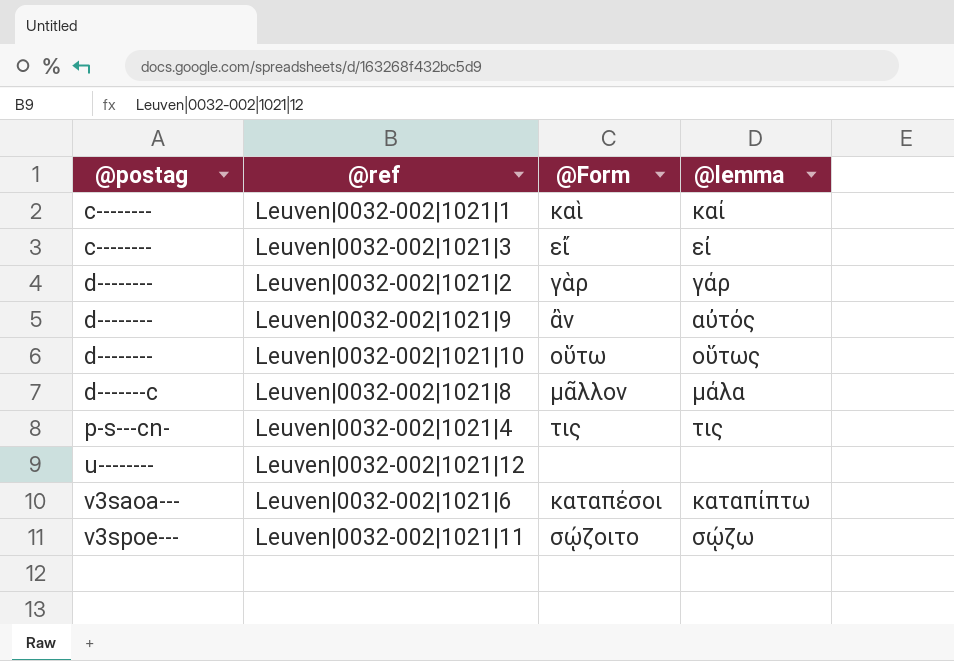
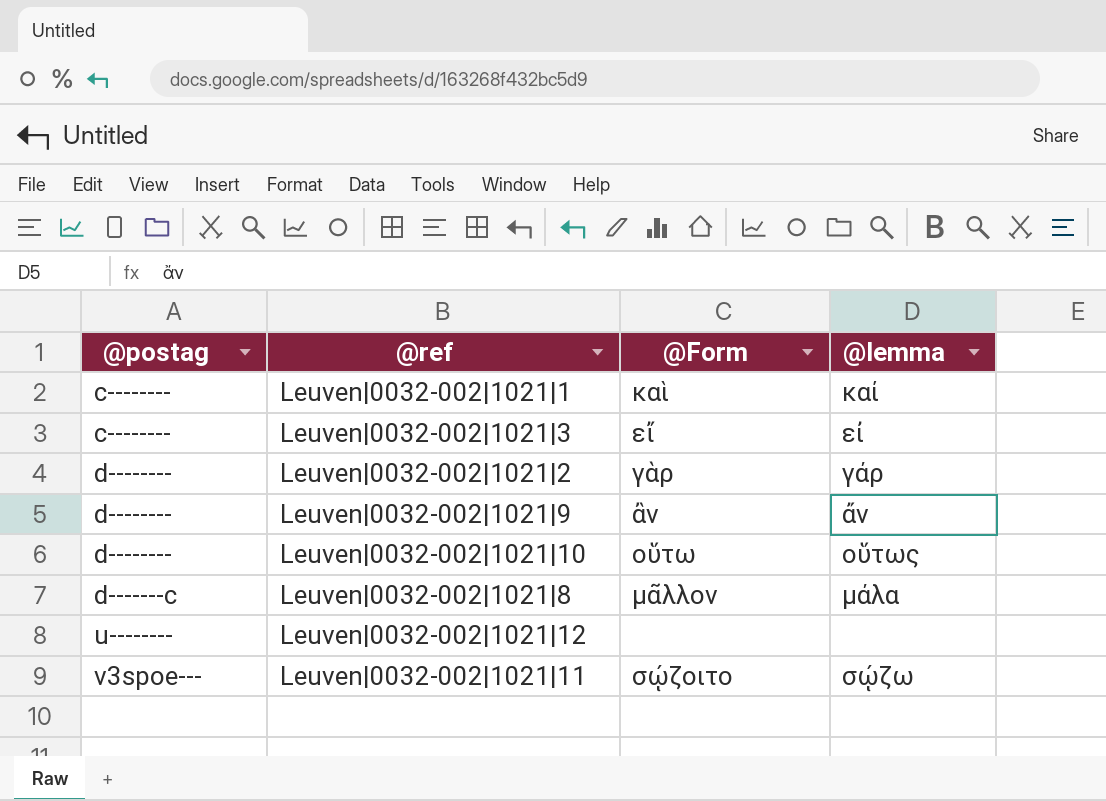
row Leuven|0032-002|1021|4: p-s---cn- | τις | τις -> none
row Leuven|0032-002|1021|6: v3saoa--- | καταπέσοι | καταπίπτω -> none
Leuven|0032-002|1021|9 | @lemma: αὐτός -> ἄν

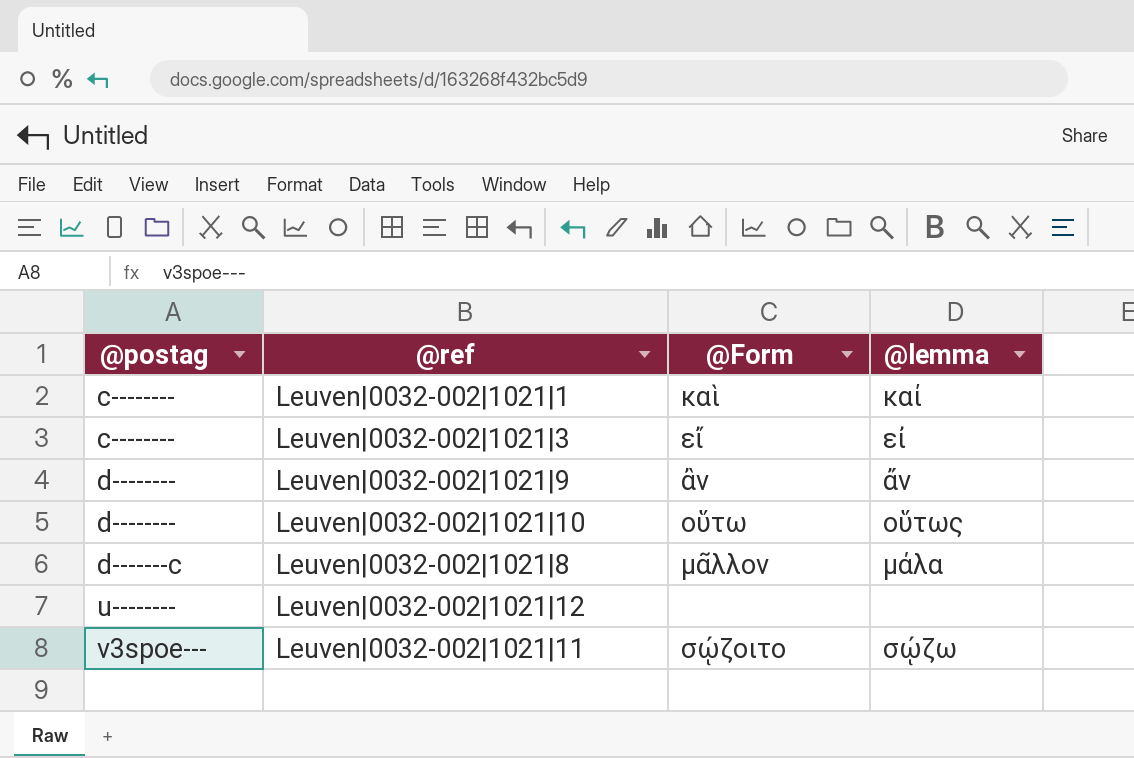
row Leuven|0032-002|1021|2: d-------- | γὰρ | γάρ -> none

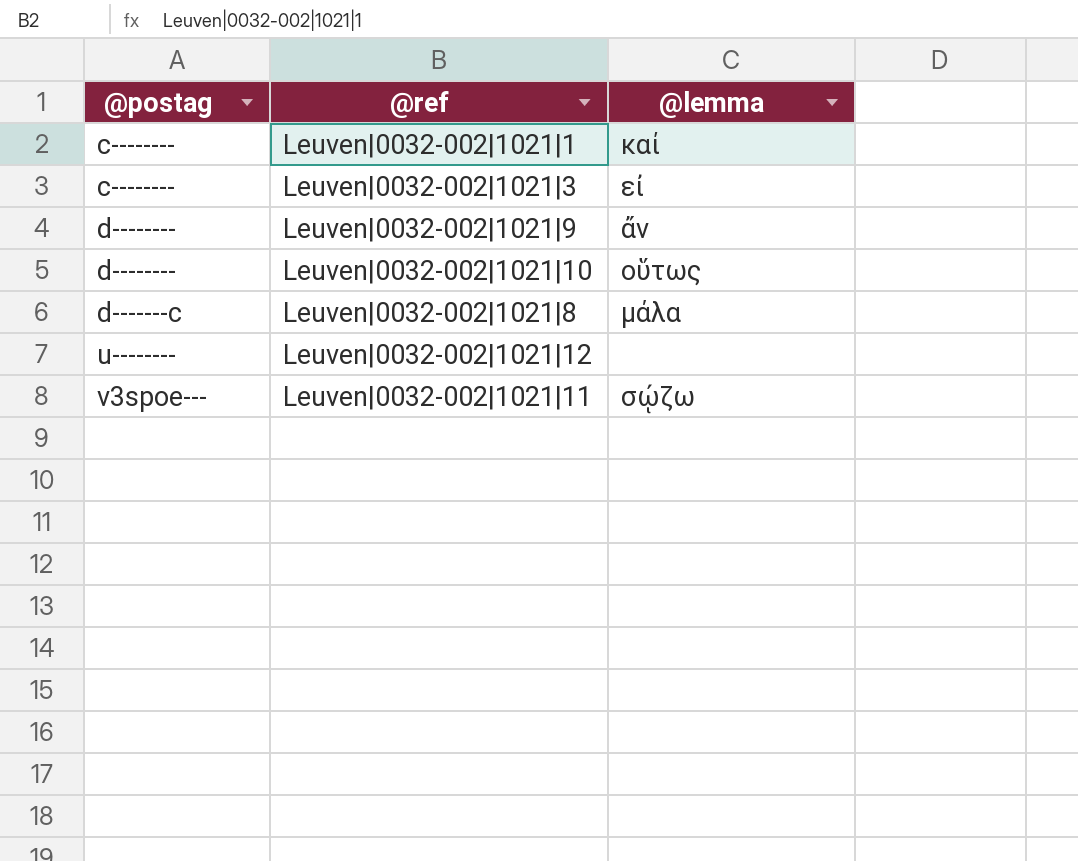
column @Form | position: 3 -> none

